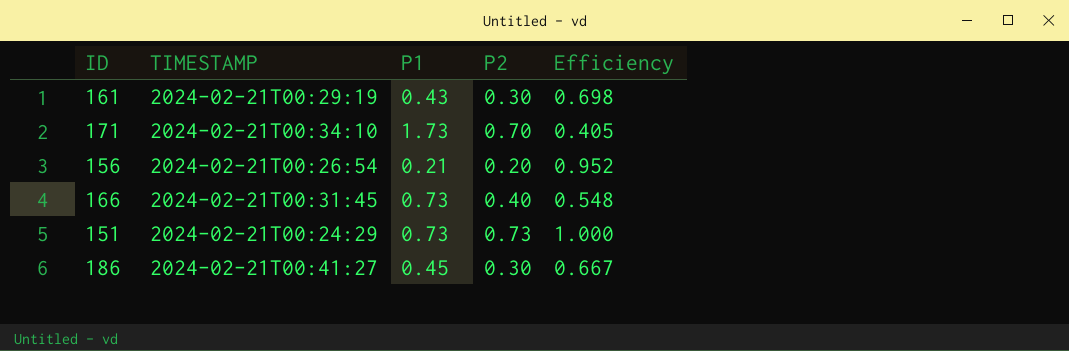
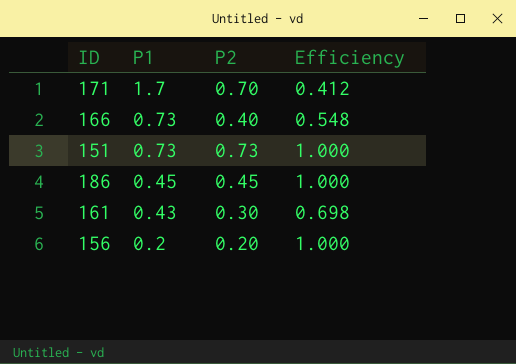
row order: none -> P1 descending
column TIMESTAMP | position: 2 -> none
171 | P1: 1.73 -> 1.7
171 | Efficiency: 0.405 -> 0.412
186 | P2: 0.30 -> 0.45
186 | Efficiency: 0.667 -> 1.000
156 | P1: 0.21 -> 0.2
156 | Efficiency: 0.952 -> 1.000

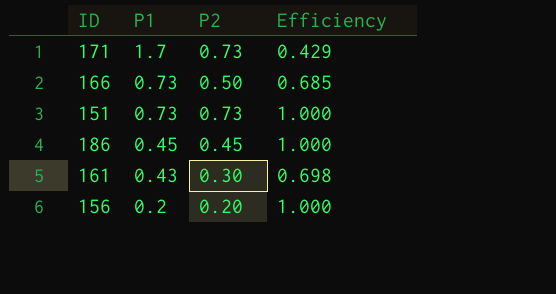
171 | P2: 0.70 -> 0.73
171 | Efficiency: 0.412 -> 0.429
166 | P2: 0.40 -> 0.50
166 | Efficiency: 0.548 -> 0.685

